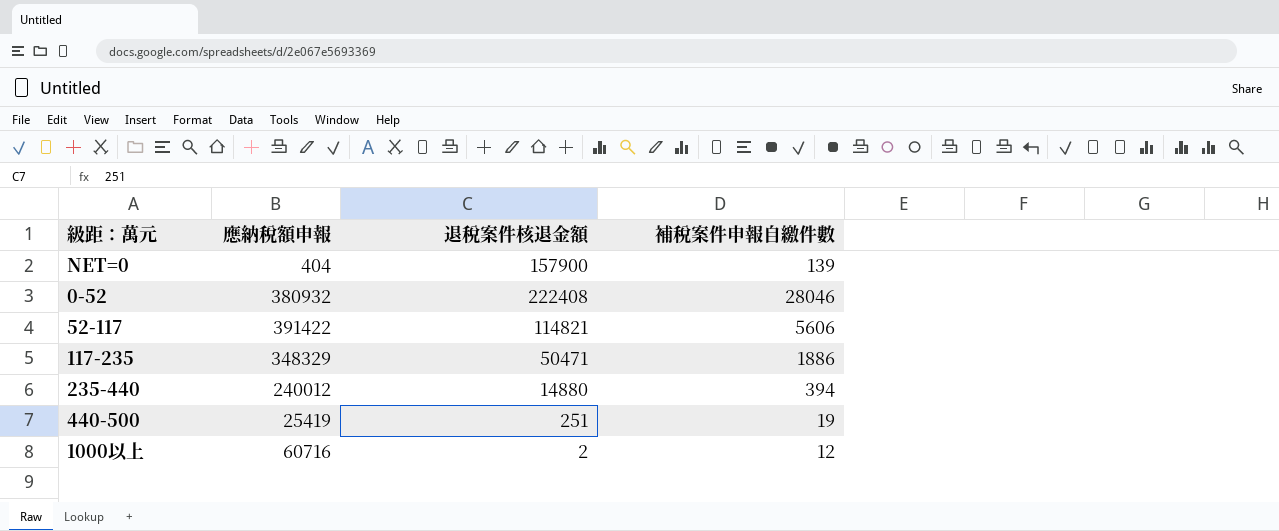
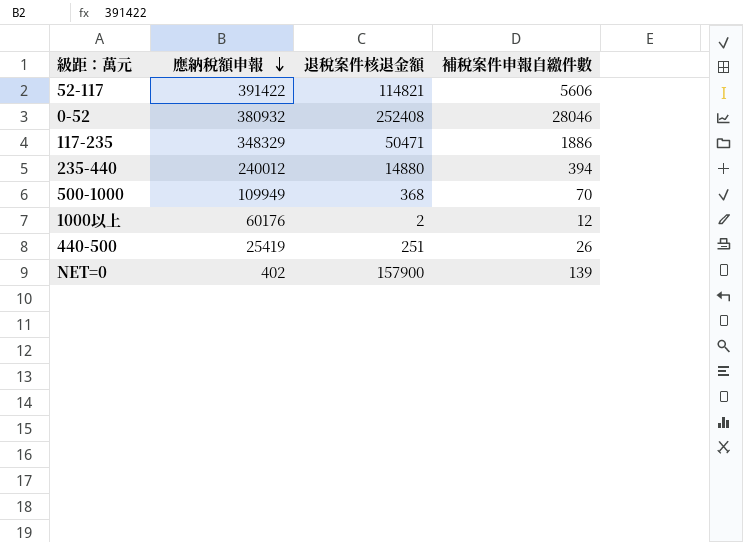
row order: none -> 應納稅額申報 descending
0-52 | 退稅案件核退金額: 222408 -> 252408
row 500-1000: none -> 109949 | 368 | 70
1000以上 | 應納稅額申報: 60716 -> 60176
440-500 | 補稅案件申報自繳件數: 19 -> 26
NET=0 | 應納稅額申報: 404 -> 402

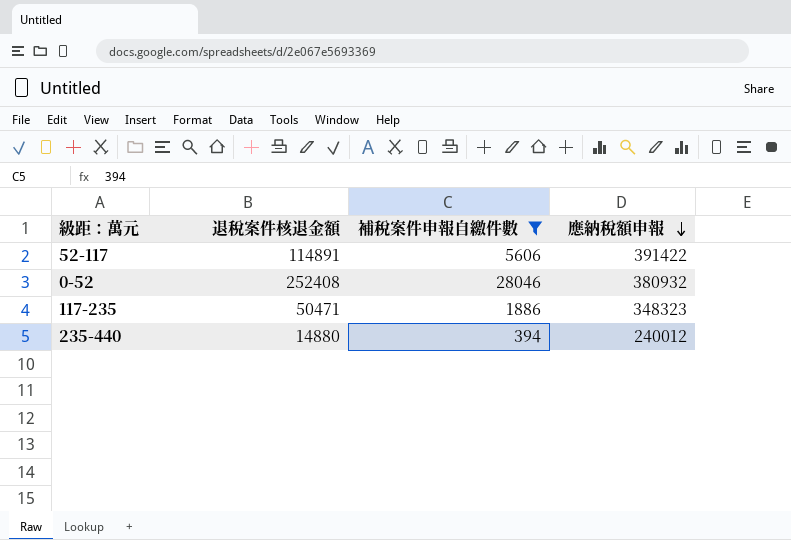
filter: none -> 補稅案件申報自繳件數 >= 394
column 應納稅額申報 | position: 2 -> 4
52-117 | 退稅案件核退金額: 114821 -> 114891
117-235 | 應納稅額申報: 348329 -> 348323

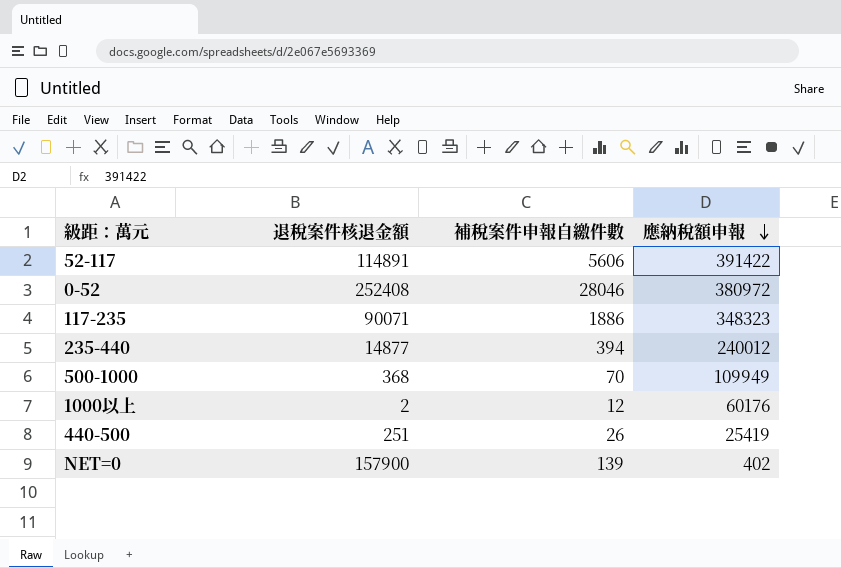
filter: 補稅案件申報自繳件數 >= 394 -> none
0-52 | 應納稅額申報: 380932 -> 380972
117-235 | 退稅案件核退金額: 50471 -> 90071
235-440 | 退稅案件核退金額: 14880 -> 14877

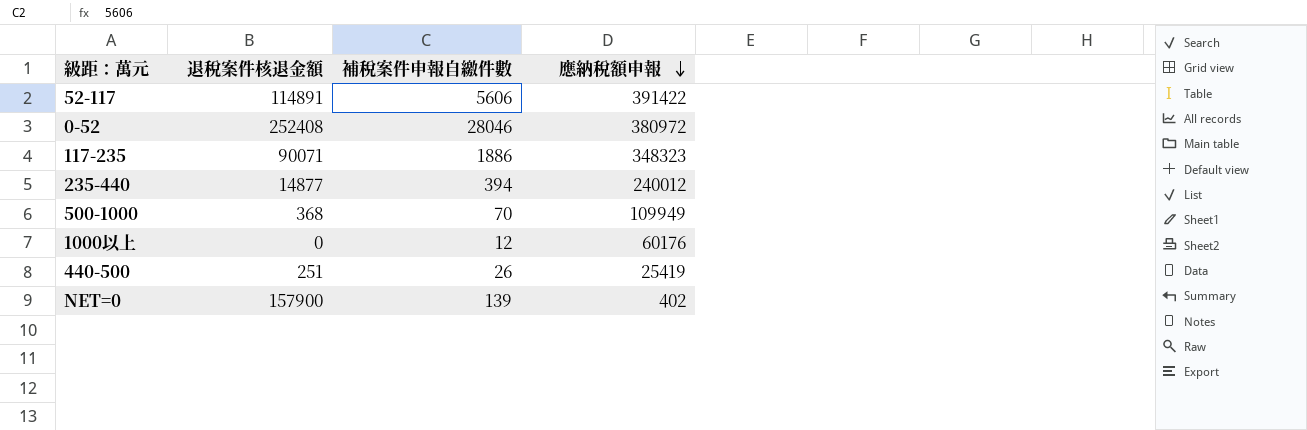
1000以上 | 退稅案件核退金額: 2 -> 0

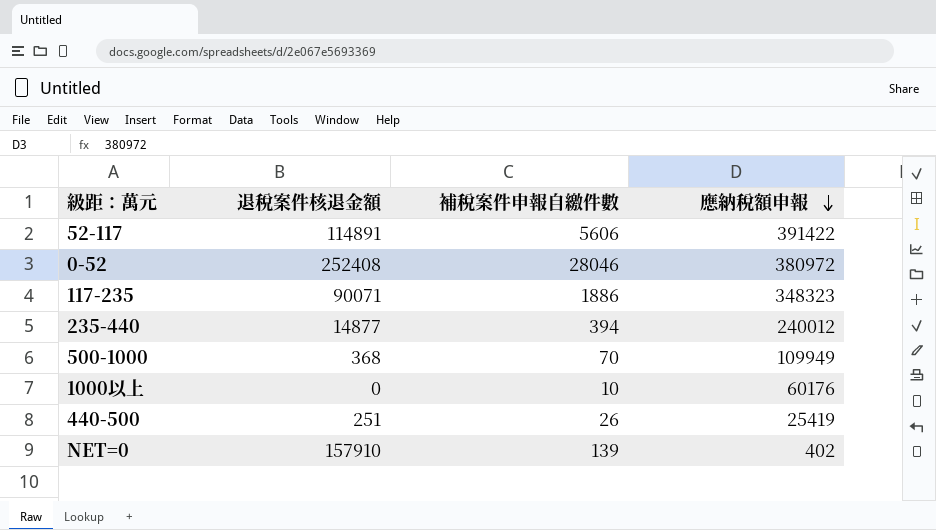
1000以上 | 補稅案件申報自繳件數: 12 -> 10
NET=0 | 退稅案件核退金額: 157900 -> 157910

